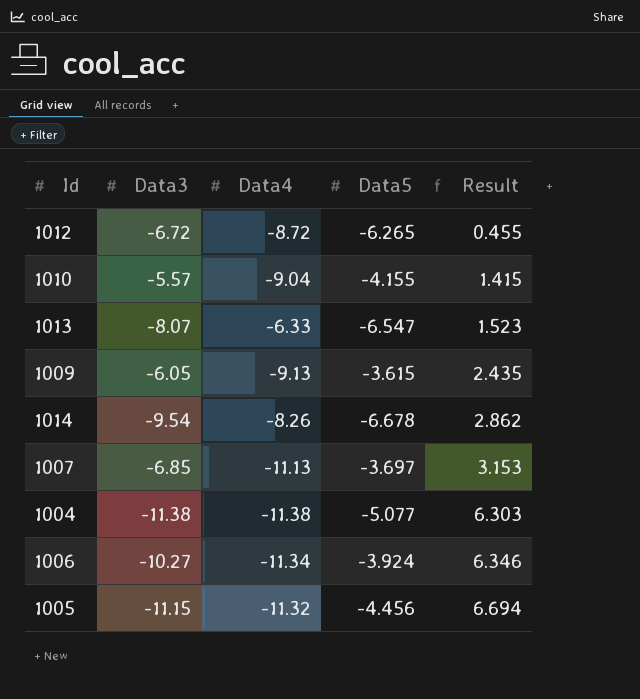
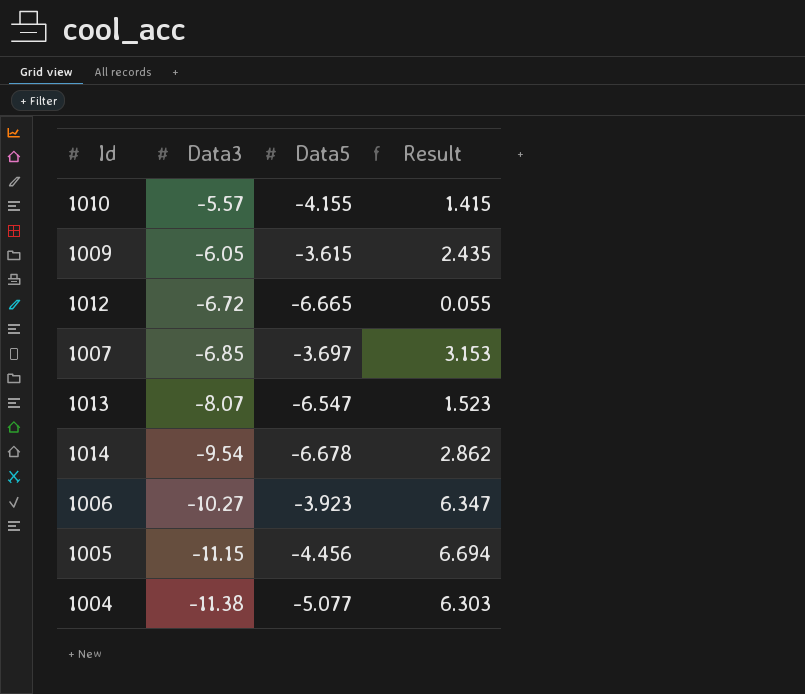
row order: Result ascending -> Data3 descending
column Data4 | position: 3 -> none
1012 | Data5: -6.265 -> -6.665
1012 | Result: 0.455 -> 0.055
1006 | Data5: -3.924 -> -3.923
1006 | Result: 6.346 -> 6.347

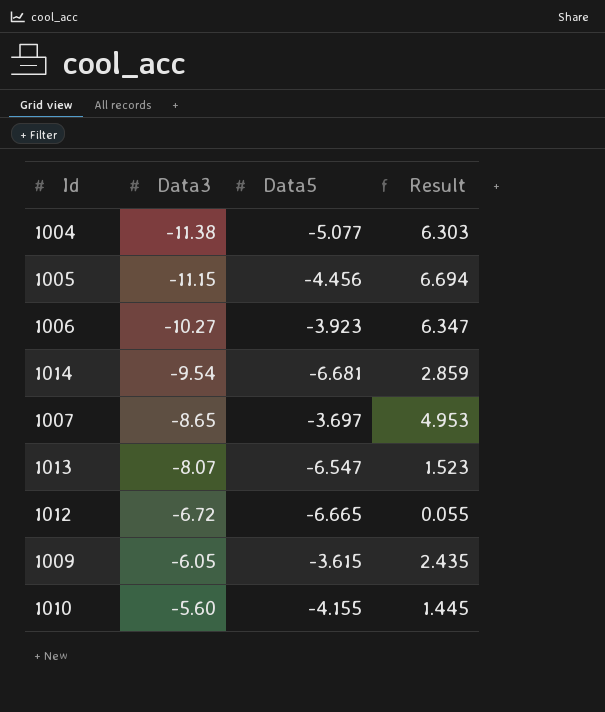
row order: Data3 descending -> Data3 ascending
1014 | Data5: -6.678 -> -6.681
1014 | Result: 2.862 -> 2.859
1007 | Data3: -6.85 -> -8.65
1007 | Result: 3.153 -> 4.953
1010 | Data3: -5.57 -> -5.60
1010 | Result: 1.415 -> 1.445

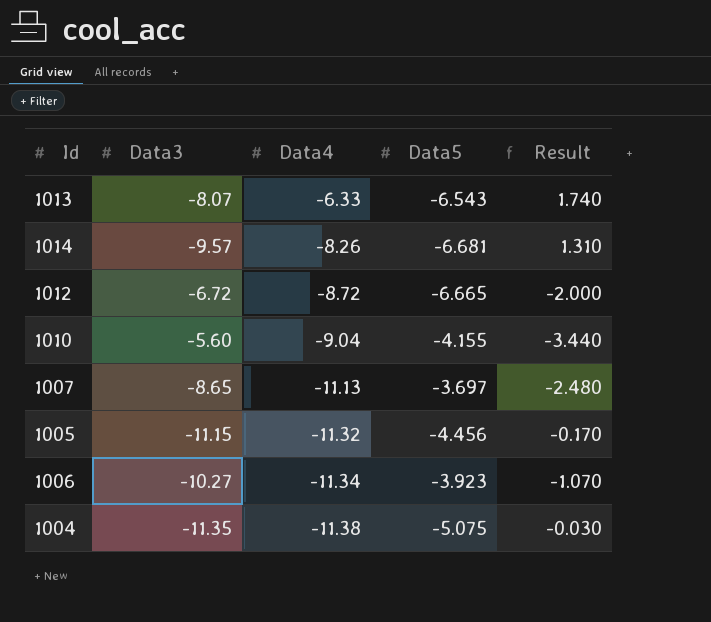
row order: Data3 ascending -> Data4 descending
column Data4 | position: none -> 3
column Result | formula: [Data5] - [Data3] -> [Data4] - [Data3]
row 1009: -6.05 | -3.615 | 2.435 -> none
1013 | Data5: -6.547 -> -6.543
1014 | Data3: -9.54 -> -9.57
1004 | Data3: -11.38 -> -11.35
1004 | Data5: -5.077 -> -5.075

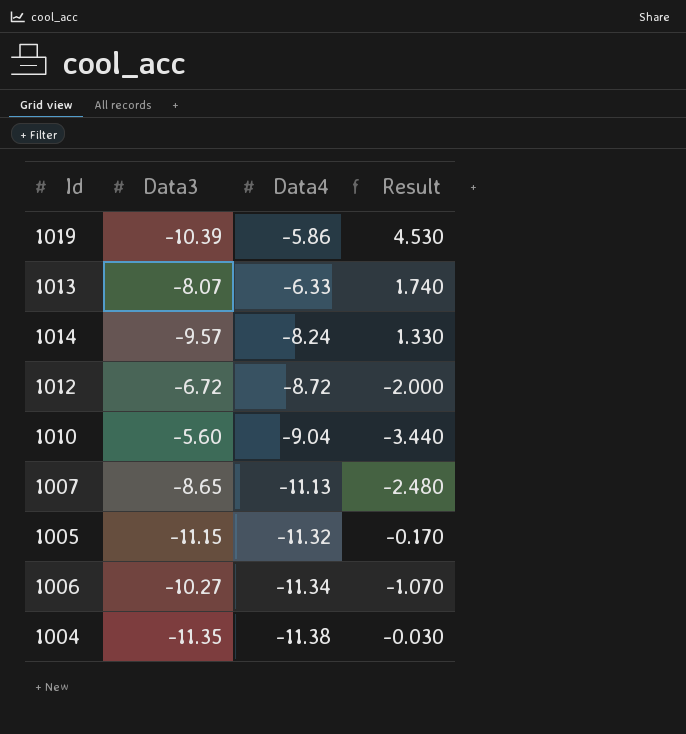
column Data5 | position: 4 -> none
row 1019: none -> -10.39 | -5.86 | 4.530
1014 | Data4: -8.26 -> -8.24
1014 | Result: 1.310 -> 1.330

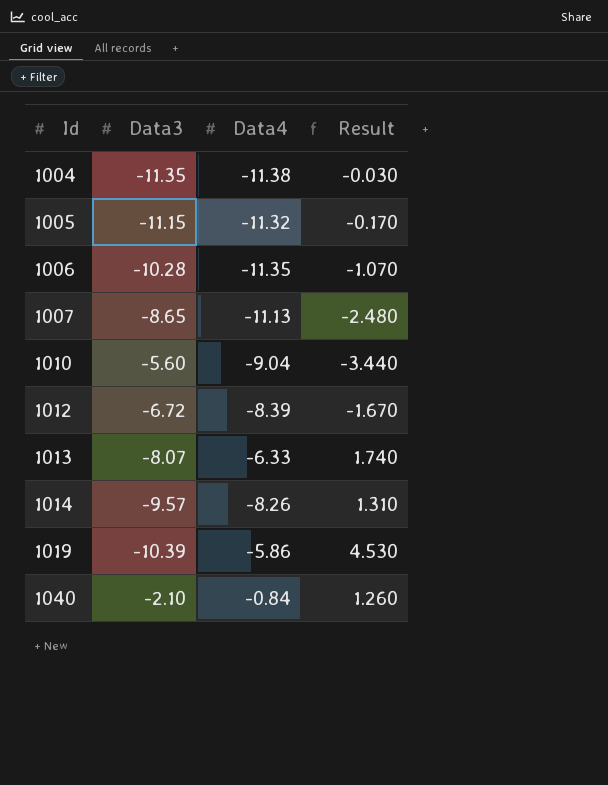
row order: Data4 descending -> Id ascending
1006 | Data3: -10.27 -> -10.28
1006 | Data4: -11.34 -> -11.35
1012 | Data4: -8.72 -> -8.39
1012 | Result: -2.000 -> -1.670
1014 | Data4: -8.24 -> -8.26
1014 | Result: 1.330 -> 1.310
row 1040: none -> -2.10 | -0.84 | 1.260

